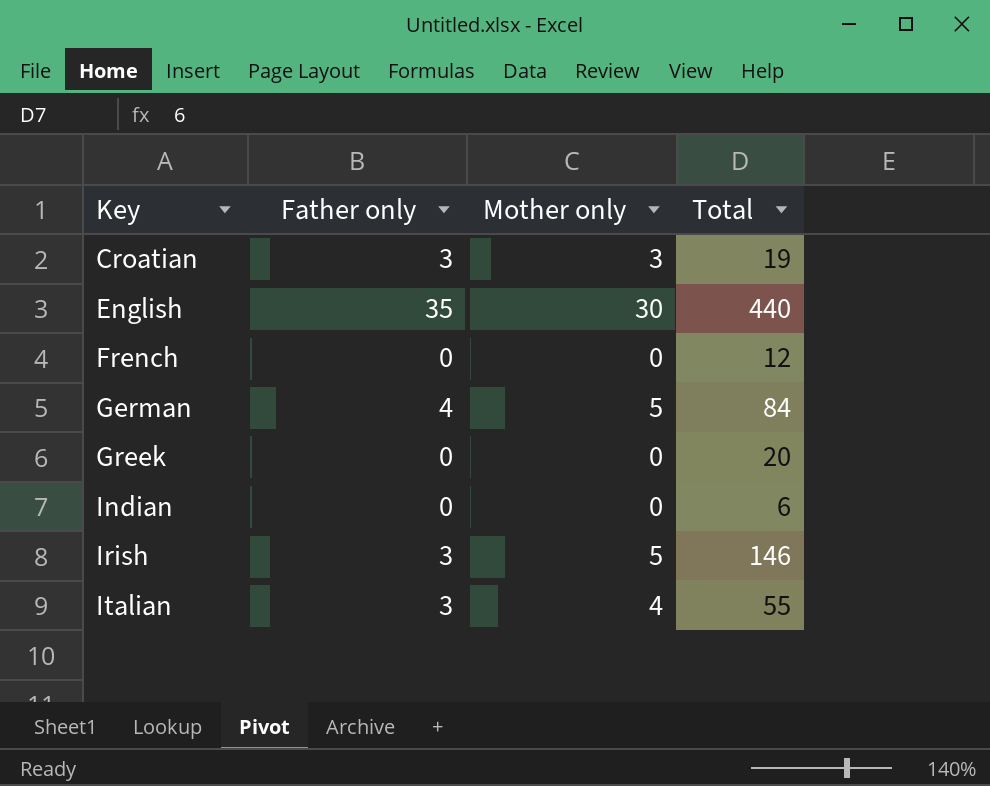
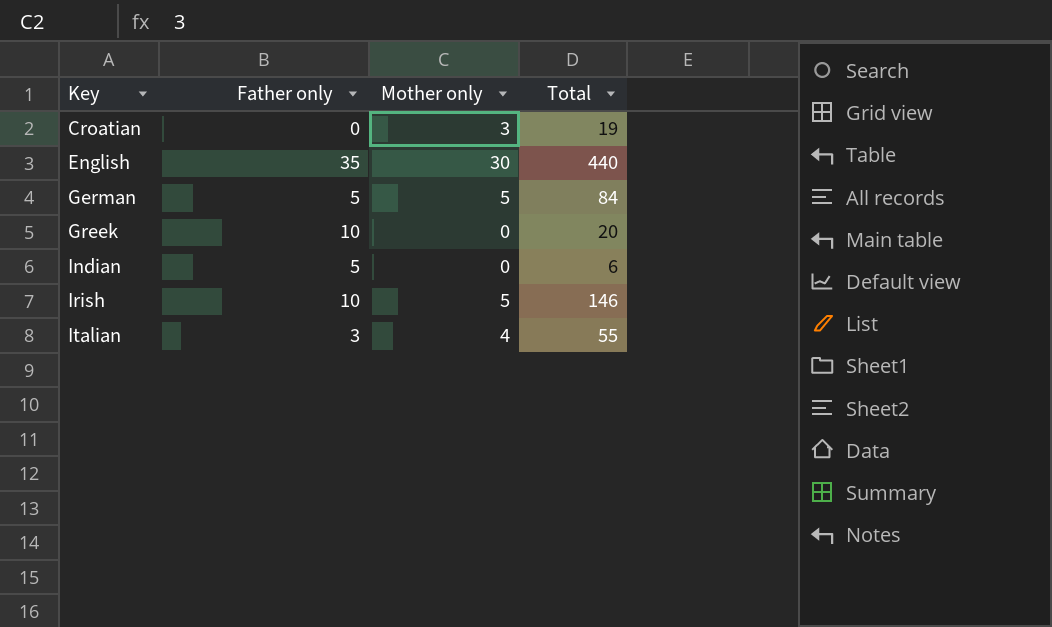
row French: 0 | 0 | 12 -> none
Croatian | Father only: 3 -> 0
German | Father only: 4 -> 5
Greek | Father only: 0 -> 10
Indian | Father only: 0 -> 5
Irish | Father only: 3 -> 10

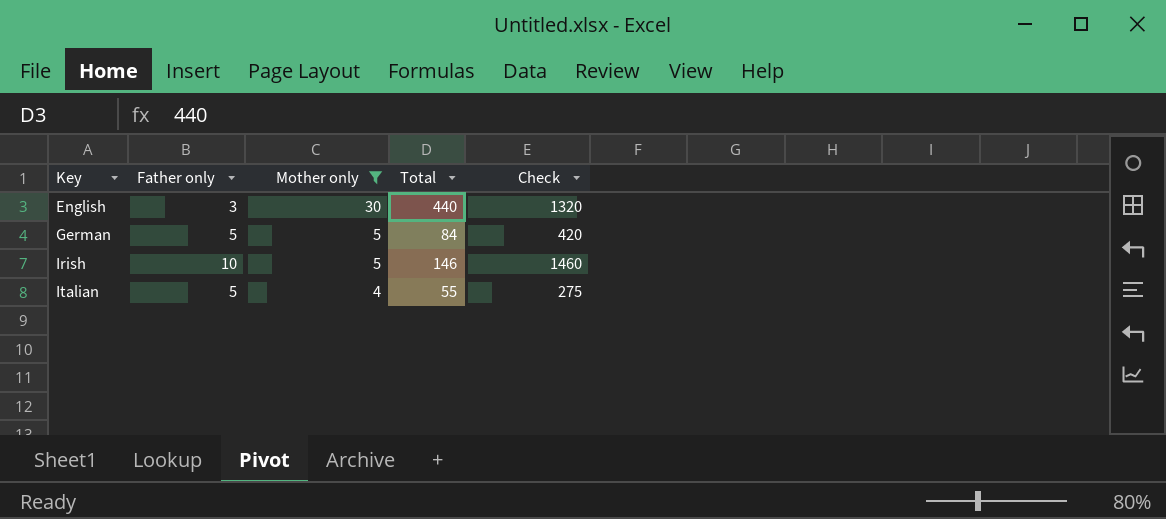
filter: none -> Mother only >= 4
column Check | formula: none -> [Father only] * [Total]
English | Father only: 35 -> 3
Italian | Father only: 3 -> 5

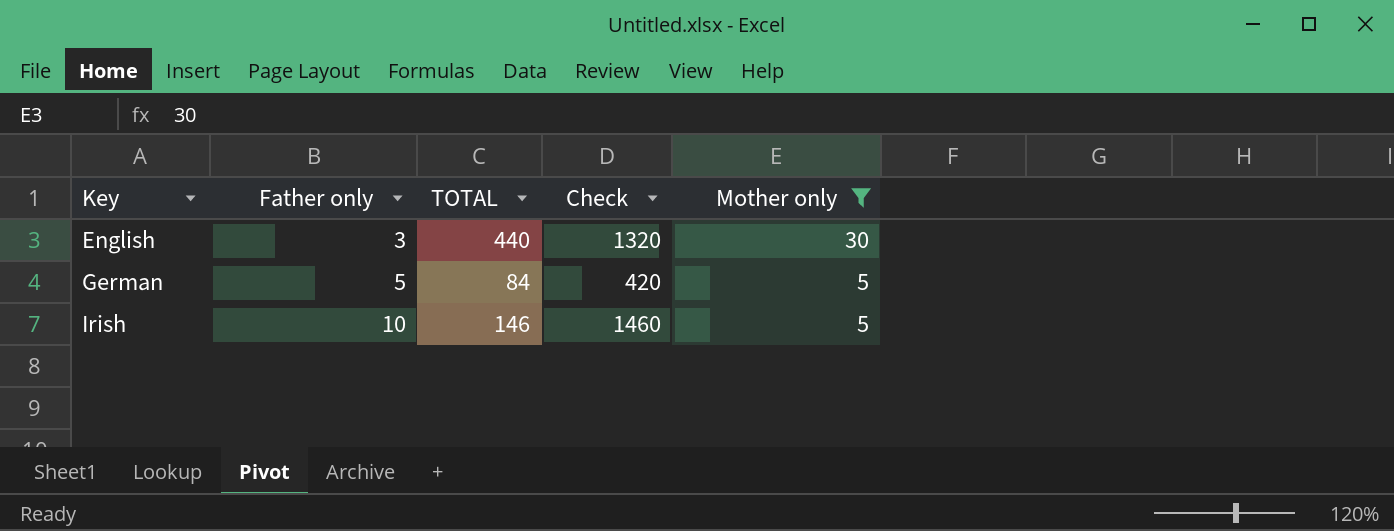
column name: Total -> TOTAL
column Mother only | position: 3 -> 5
row Italian: 5 | 4 | 55 | 275 -> none

